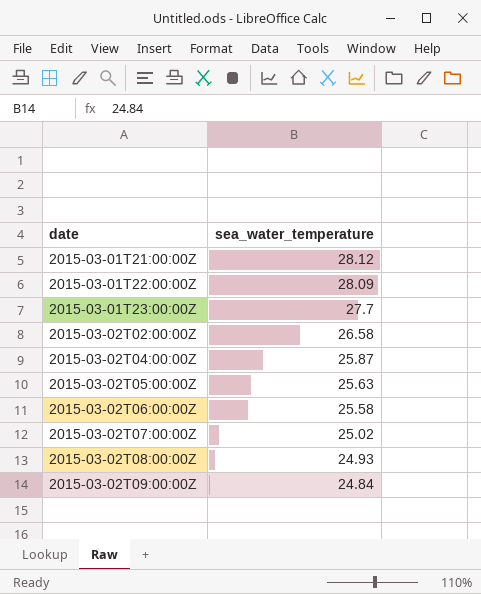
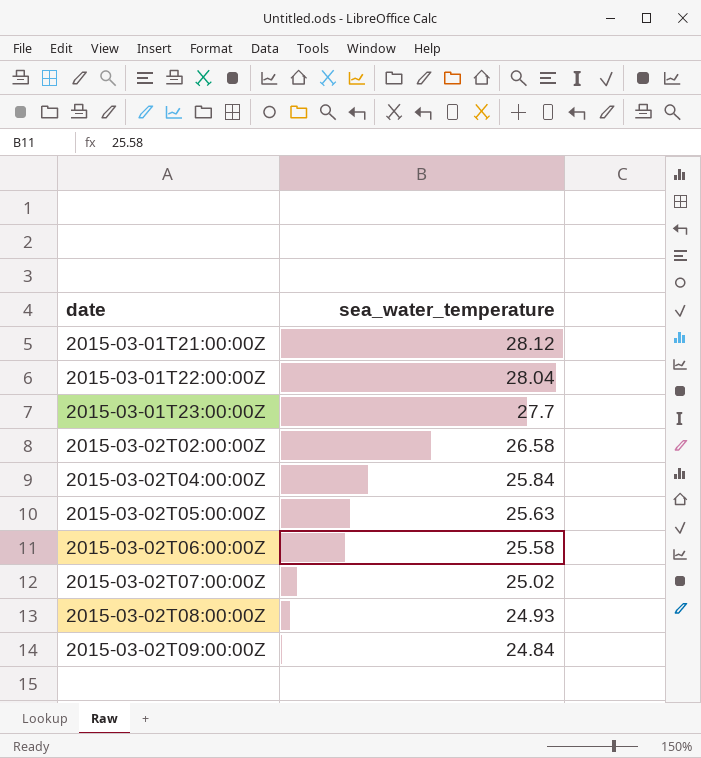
2015-03-01T22:00:00Z | sea_water_temperature: 28.09 -> 28.04
2015-03-02T04:00:00Z | sea_water_temperature: 25.87 -> 25.84

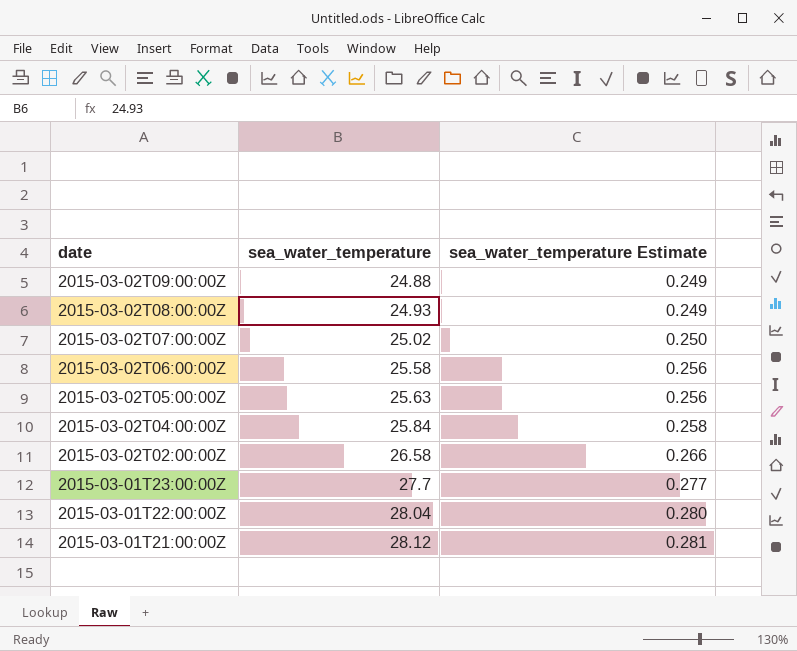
row order: date ascending -> date descending
column sea_water_temperature Estimate | formula: none -> [sea_water_temperature] * 0.01
2015-03-02T09:00:00Z | sea_water_temperature: 24.84 -> 24.88

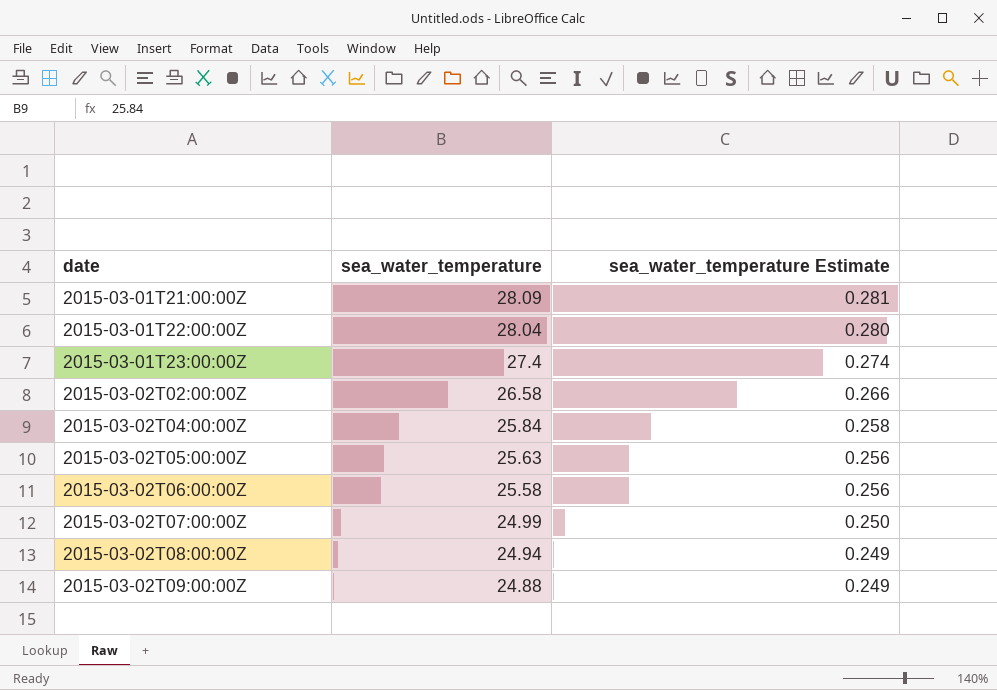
row order: date descending -> date ascending
2015-03-01T21:00:00Z | sea_water_temperature: 28.12 -> 28.09
2015-03-01T23:00:00Z | sea_water_temperature: 27.7 -> 27.4
2015-03-01T23:00:00Z | sea_water_temperature Estimate: 0.277 -> 0.274
2015-03-02T07:00:00Z | sea_water_temperature: 25.02 -> 24.99
2015-03-02T08:00:00Z | sea_water_temperature: 24.93 -> 24.94

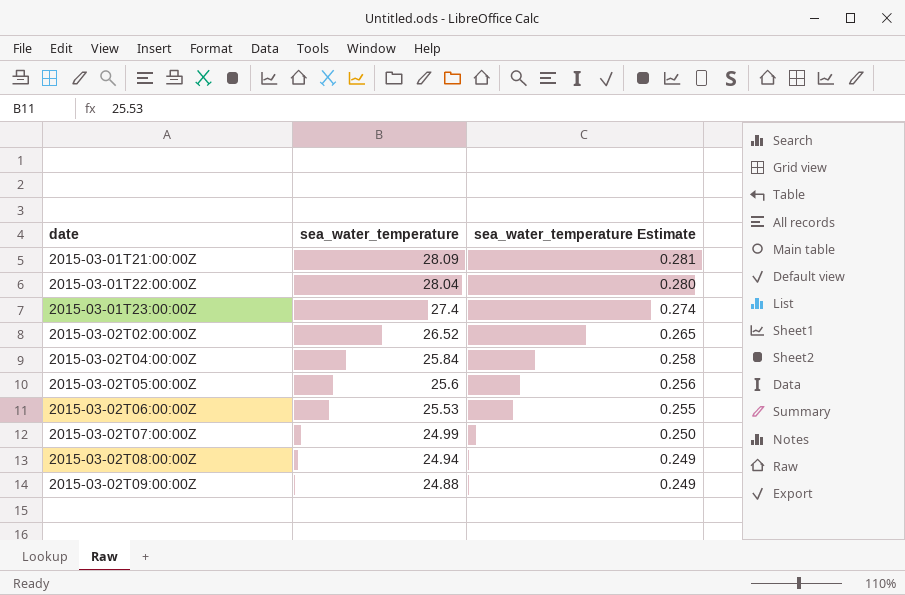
2015-03-02T02:00:00Z | sea_water_temperature: 26.58 -> 26.52
2015-03-02T02:00:00Z | sea_water_temperature Estimate: 0.266 -> 0.265
2015-03-02T05:00:00Z | sea_water_temperature: 25.63 -> 25.6
2015-03-02T06:00:00Z | sea_water_temperature: 25.58 -> 25.53
2015-03-02T06:00:00Z | sea_water_temperature Estimate: 0.256 -> 0.255

